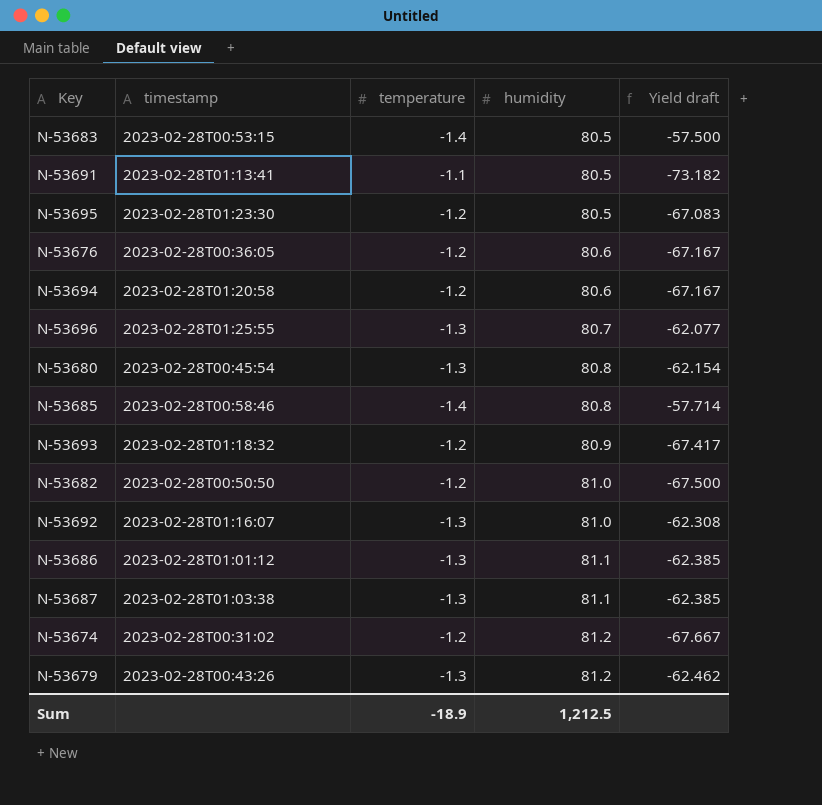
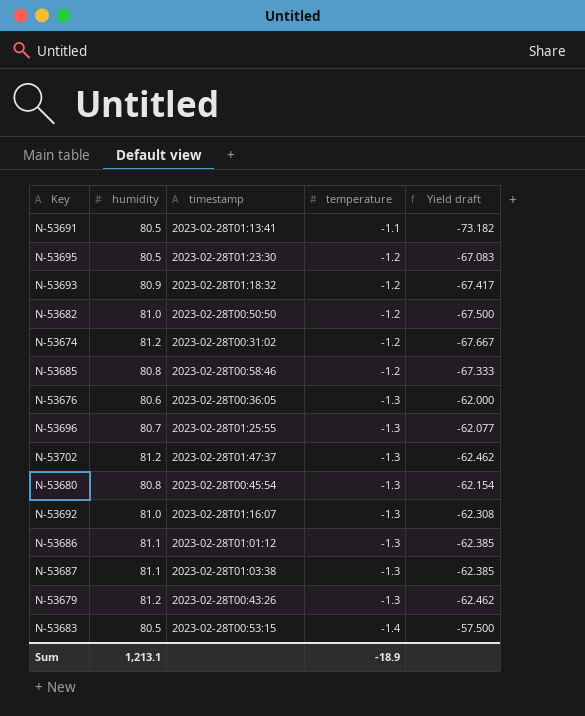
row order: humidity ascending -> temperature descending
column humidity | position: 4 -> 2
row N-53694: 2023-02-28T01:20:58 | -1.2 | 80.6 | -67.167 -> none
N-53685 | temperature: -1.4 -> -1.2
N-53685 | Yield draft: -57.714 -> -67.333
N-53676 | temperature: -1.2 -> -1.3
N-53676 | Yield draft: -67.167 -> -62.000
row N-53702: none -> 81.2 | 2023-02-28T01:47:37 | -1.3 | -62.462
Sum | humidity: 1,212.5 -> 1,213.1

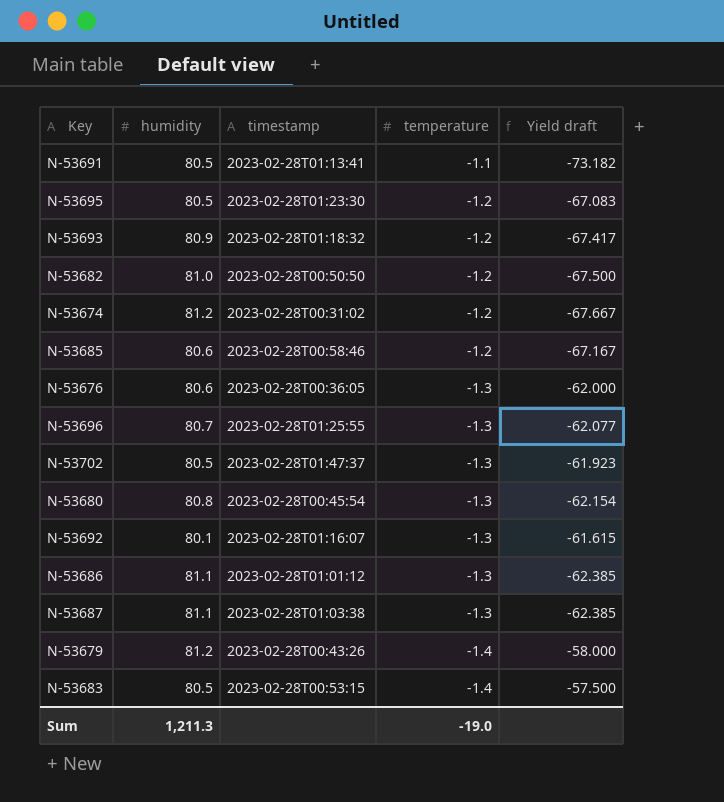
N-53685 | humidity: 80.8 -> 80.6
N-53685 | Yield draft: -67.333 -> -67.167
N-53702 | humidity: 81.2 -> 80.5
N-53702 | Yield draft: -62.462 -> -61.923
N-53692 | humidity: 81.0 -> 80.1
N-53692 | Yield draft: -62.308 -> -61.615
N-53679 | temperature: -1.3 -> -1.4
N-53679 | Yield draft: -62.462 -> -58.000
Sum | humidity: 1,213.1 -> 1,211.3
Sum | temperature: -18.9 -> -19.0

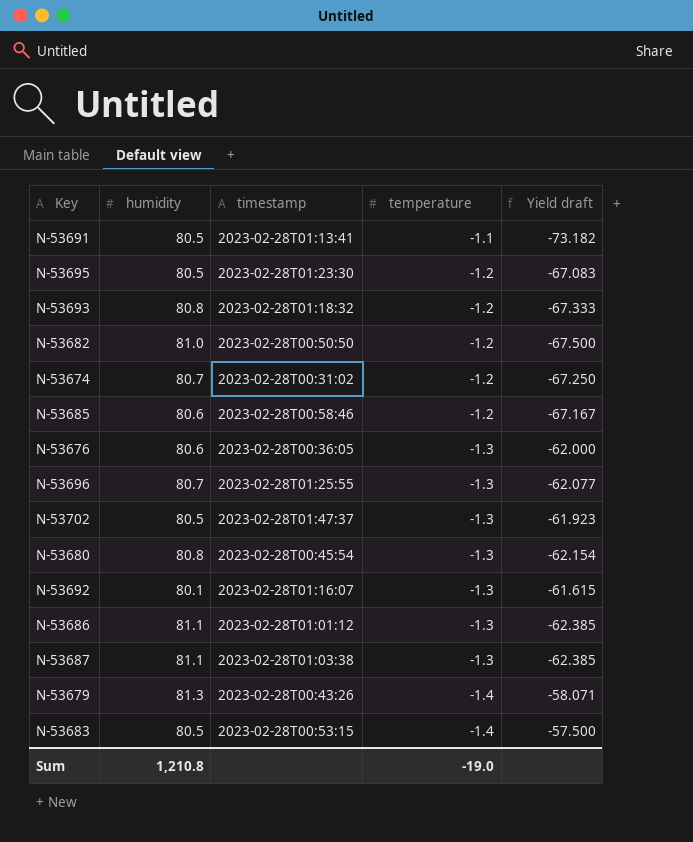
N-53693 | humidity: 80.9 -> 80.8
N-53693 | Yield draft: -67.417 -> -67.333
N-53674 | humidity: 81.2 -> 80.7
N-53674 | Yield draft: -67.667 -> -67.250
N-53679 | humidity: 81.2 -> 81.3
N-53679 | Yield draft: -58.000 -> -58.071
Sum | humidity: 1,211.3 -> 1,210.8

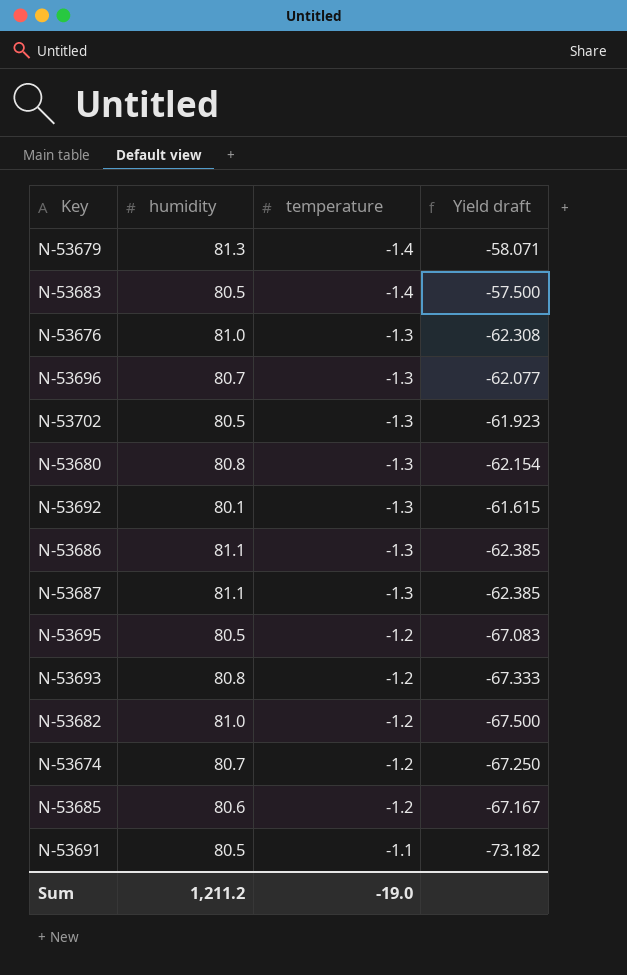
row order: temperature descending -> temperature ascending
column timestamp | position: 3 -> none
N-53676 | humidity: 80.6 -> 81.0
N-53676 | Yield draft: -62.000 -> -62.308
Sum | humidity: 1,210.8 -> 1,211.2

